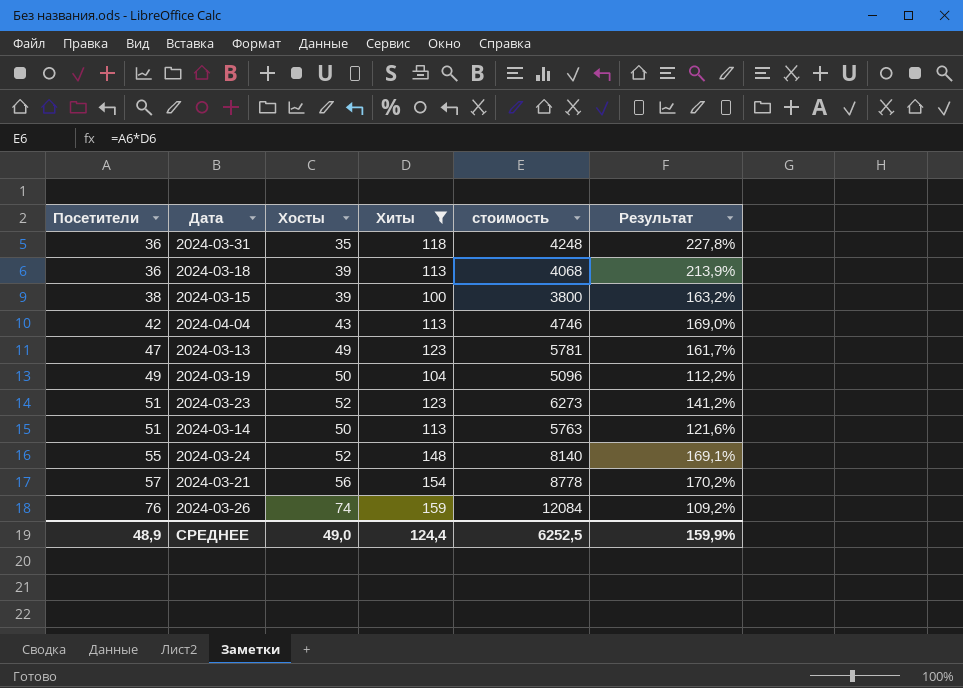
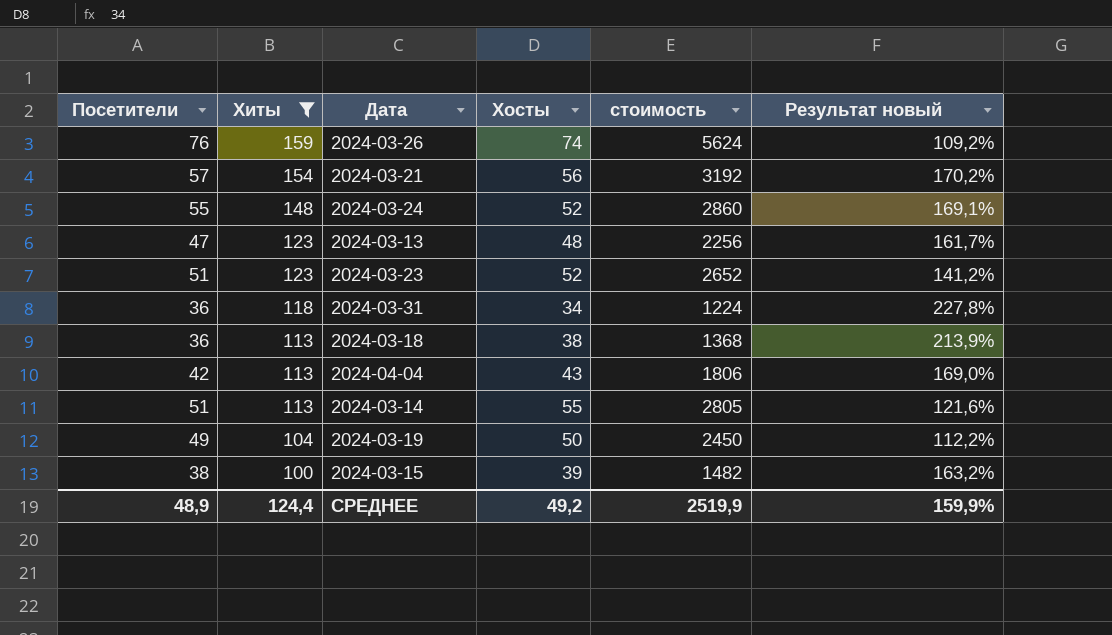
row order: Посетители ascending -> Хиты descending
column Хиты | position: 4 -> 2
column стоимость | formula: [Посетители] * [Хиты] -> [Посетители] * [Хосты]
column name: Результат -> Результат новый
2024-03-13 | Хосты: 49 -> 48
2024-03-31 | Хосты: 35 -> 34
2024-03-18 | Хосты: 39 -> 38
2024-03-14 | Хосты: 50 -> 55
СРЕДНЕЕ | Хосты: 49,0 -> 49,2
СРЕДНЕЕ | стоимость: 6252,5 -> 2519,9

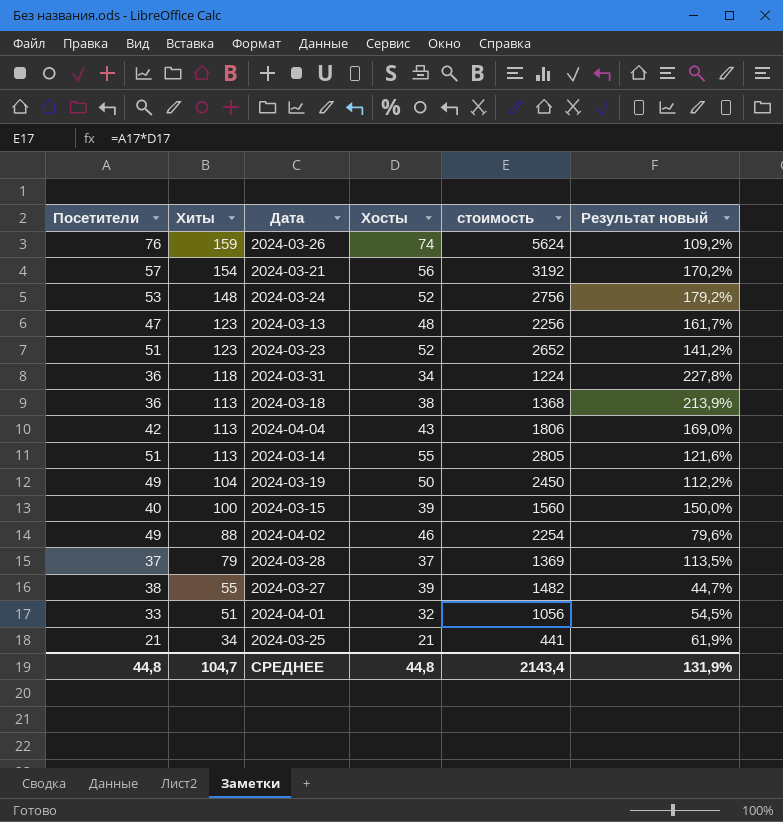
filter: Хиты >= 100 -> none
2024-03-24 | Посетители: 55 -> 53
2024-03-24 | стоимость: 2860 -> 2756
2024-03-24 | Результат новый: 169,1% -> 179,2%
2024-03-15 | Посетители: 38 -> 40
2024-03-15 | стоимость: 1482 -> 1560
2024-03-15 | Результат новый: 163,2% -> 150,0%
СРЕДНЕЕ | Посетители: 48,9 -> 44,8
СРЕДНЕЕ | Хиты: 124,4 -> 104,7
СРЕДНЕЕ | Хосты: 49,2 -> 44,8
СРЕДНЕЕ | стоимость: 2519,9 -> 2143,4
СРЕДНЕЕ | Результат новый: 159,9% -> 131,9%

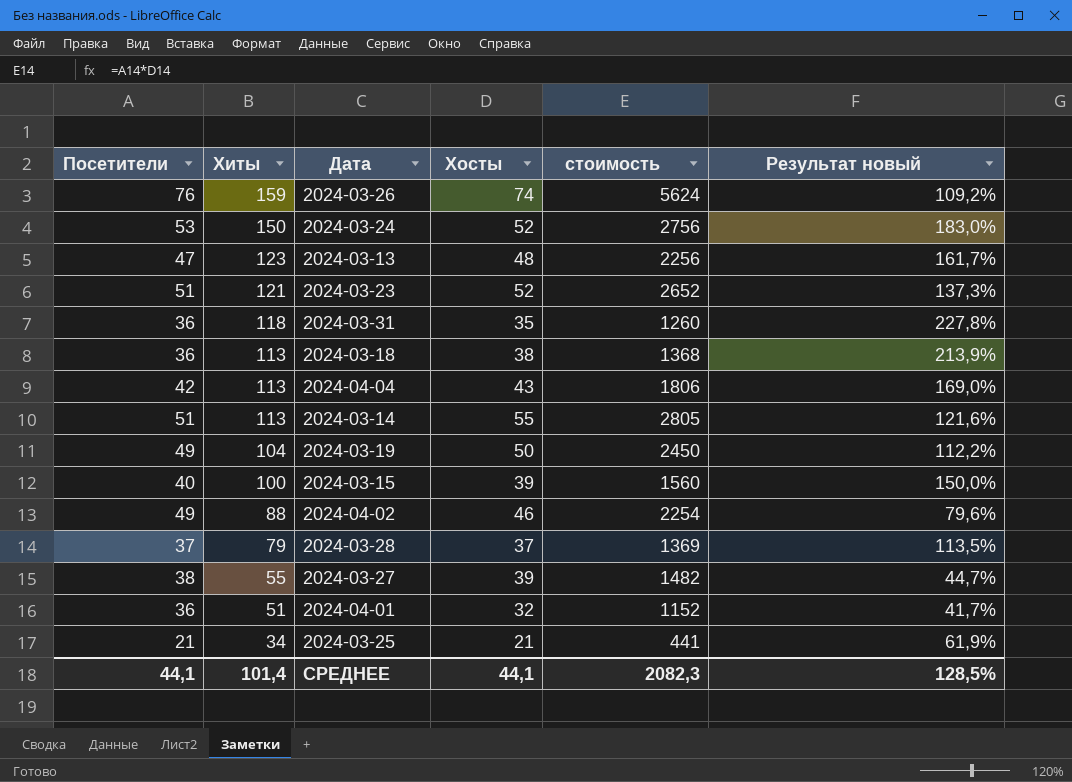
row 2024-03-21: 57 | 154 | 56 | 3192 | 170,2% -> none
2024-03-24 | Хиты: 148 -> 150
2024-03-24 | Результат новый: 179,2% -> 183,0%
2024-03-23 | Хиты: 123 -> 121
2024-03-23 | Результат новый: 141,2% -> 137,3%
2024-03-31 | Хосты: 34 -> 35
2024-03-31 | стоимость: 1224 -> 1260
2024-04-01 | Посетители: 33 -> 36
2024-04-01 | стоимость: 1056 -> 1152
2024-04-01 | Результат новый: 54,5% -> 41,7%
СРЕДНЕЕ | Посетители: 44,8 -> 44,1
СРЕДНЕЕ | Хиты: 104,7 -> 101,4
СРЕДНЕЕ | Хосты: 44,8 -> 44,1
СРЕДНЕЕ | стоимость: 2143,4 -> 2082,3
СРЕДНЕЕ | Результат новый: 131,9% -> 128,5%

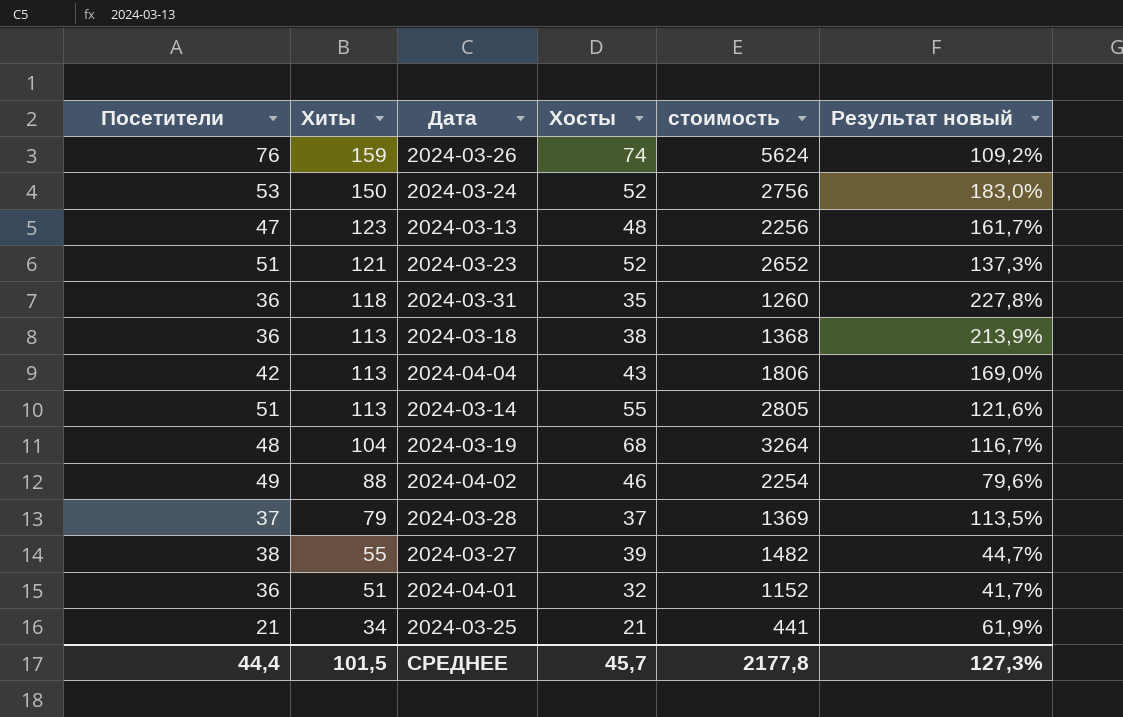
row 2024-03-15: 40 | 100 | 39 | 1560 | 150,0% -> none
2024-03-19 | Посетители: 49 -> 48
2024-03-19 | Хосты: 50 -> 68
2024-03-19 | стоимость: 2450 -> 3264
2024-03-19 | Результат новый: 112,2% -> 116,7%
СРЕДНЕЕ | Посетители: 44,1 -> 44,4
СРЕДНЕЕ | Хиты: 101,4 -> 101,5
СРЕДНЕЕ | Хосты: 44,1 -> 45,7
СРЕДНЕЕ | стоимость: 2082,3 -> 2177,8
СРЕДНЕЕ | Результат новый: 128,5% -> 127,3%

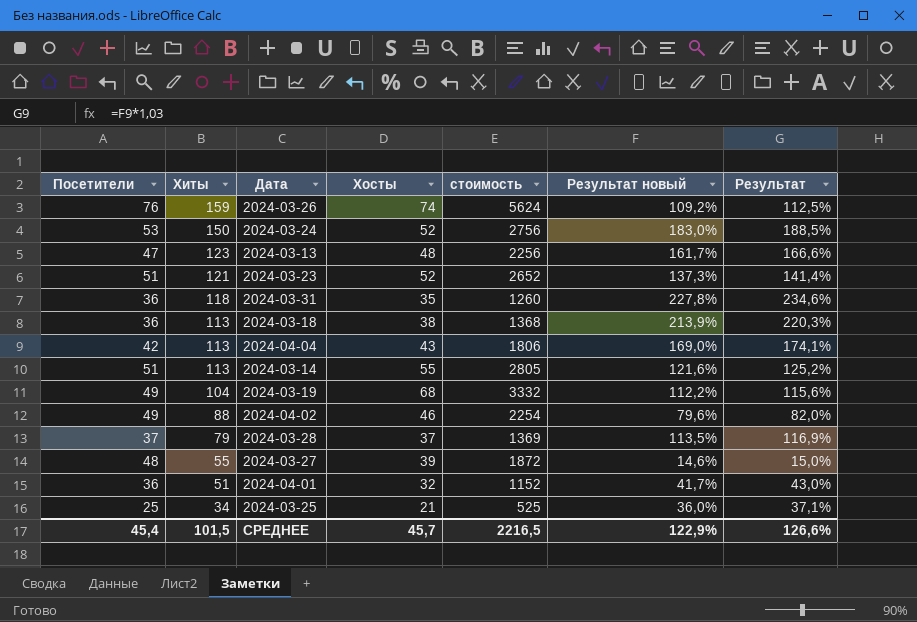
column Результат | formula: none -> [Результат новый] * 1,03
2024-03-19 | Посетители: 48 -> 49
2024-03-19 | стоимость: 3264 -> 3332
2024-03-19 | Результат новый: 116,7% -> 112,2%
2024-03-27 | Посетители: 38 -> 48
2024-03-27 | стоимость: 1482 -> 1872
2024-03-27 | Результат новый: 44,7% -> 14,6%
2024-03-25 | Посетители: 21 -> 25
2024-03-25 | стоимость: 441 -> 525
2024-03-25 | Результат новый: 61,9% -> 36,0%
СРЕДНЕЕ | Посетители: 44,4 -> 45,4
СРЕДНЕЕ | стоимость: 2177,8 -> 2216,5
СРЕДНЕЕ | Результат новый: 127,3% -> 122,9%

